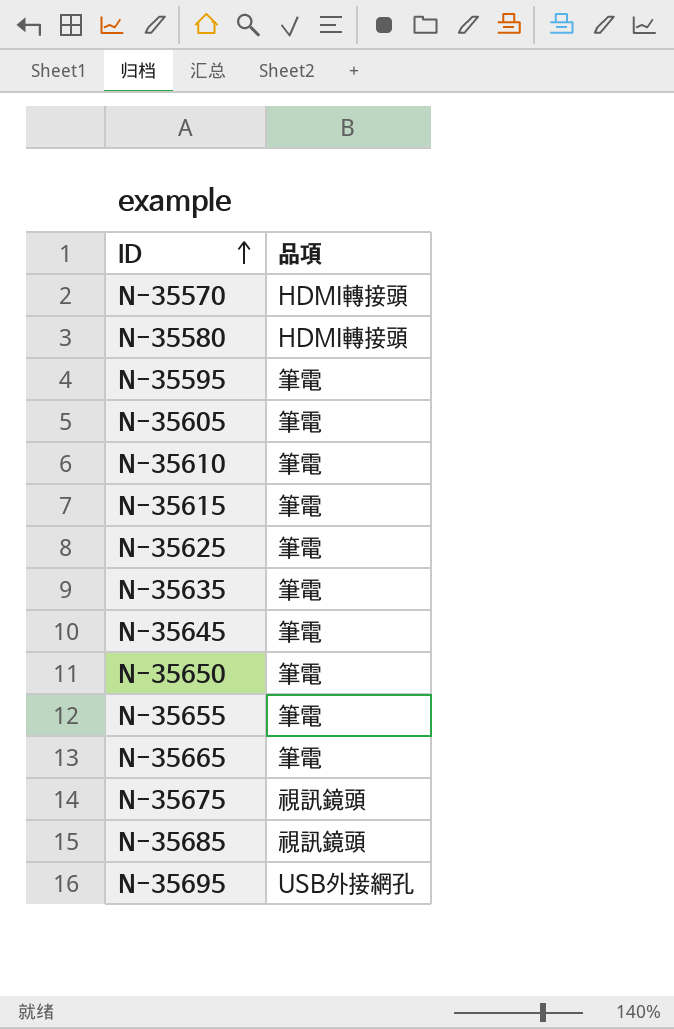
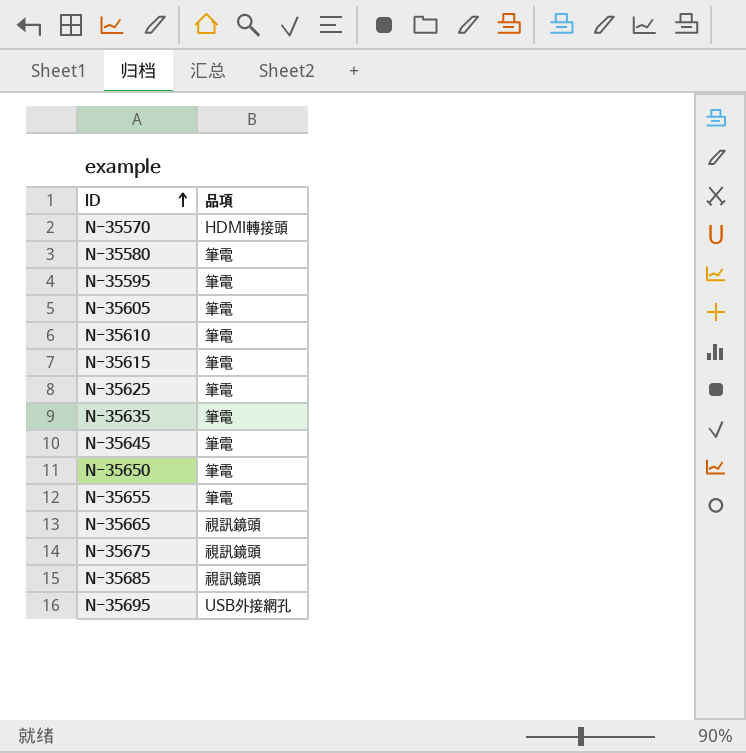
N-35580 | 品項: HDMI轉接頭 -> 筆電
N-35665 | 品項: 筆電 -> 視訊鏡頭

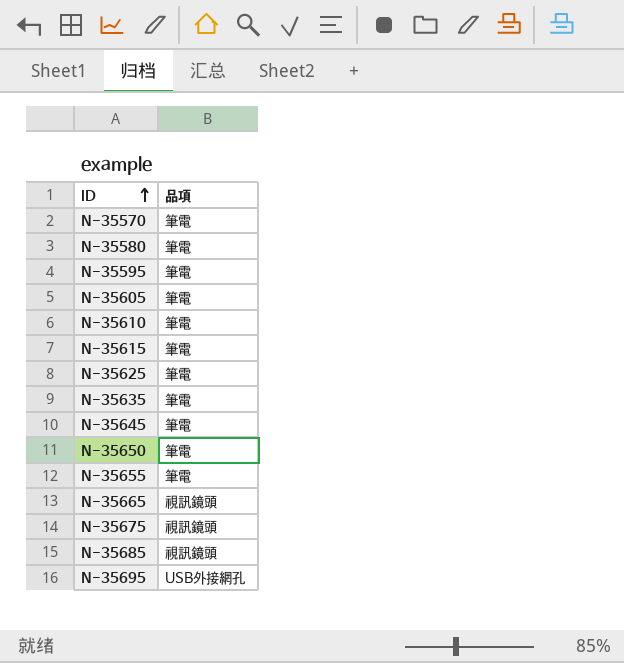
N-35570 | 品項: HDMI轉接頭 -> 筆電

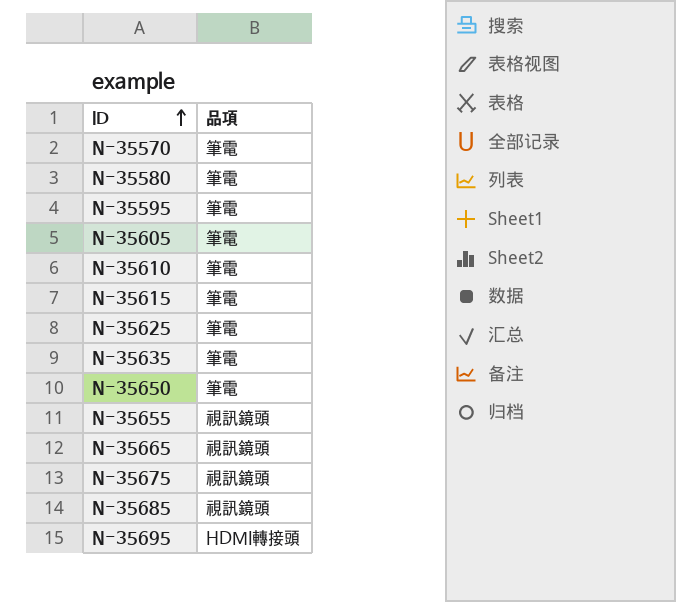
row N-35645: 筆電 -> none
N-35655 | 品項: 筆電 -> 視訊鏡頭
N-35695 | 品項: USB外接網孔 -> HDMI轉接頭

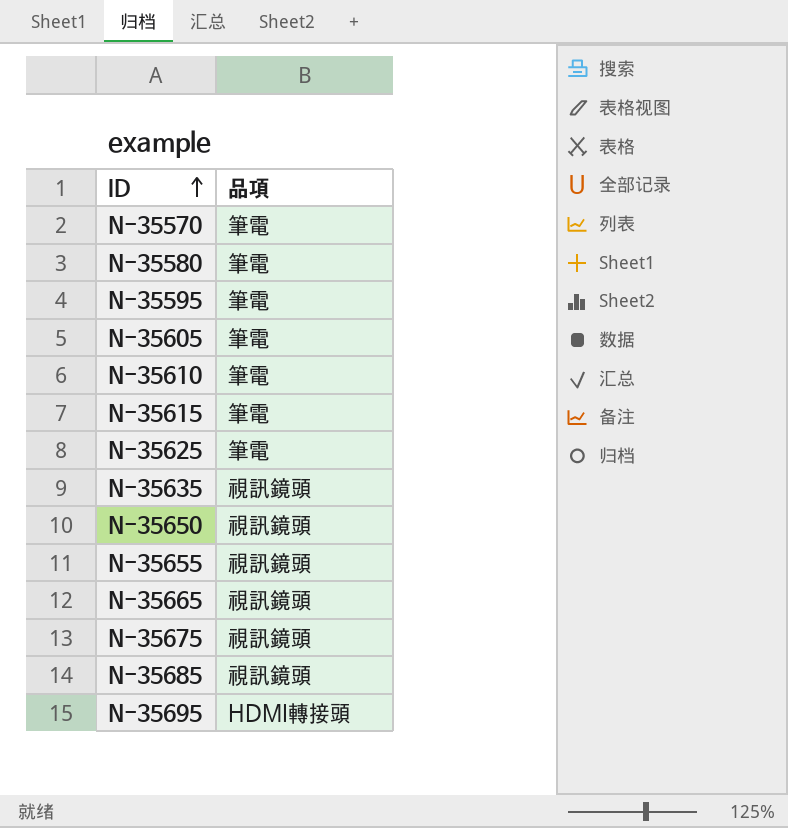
N-35635 | 品項: 筆電 -> 視訊鏡頭
N-35650 | 品項: 筆電 -> 視訊鏡頭

